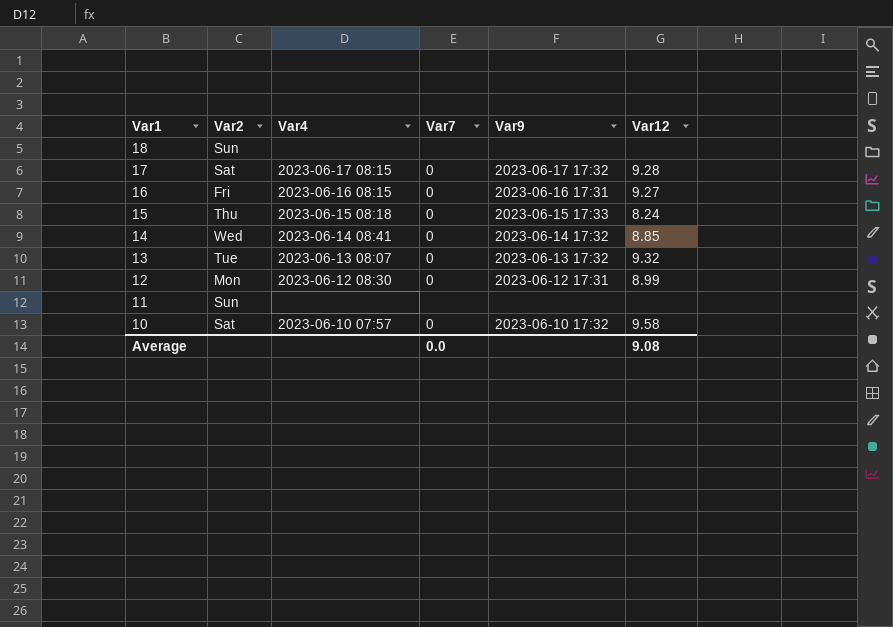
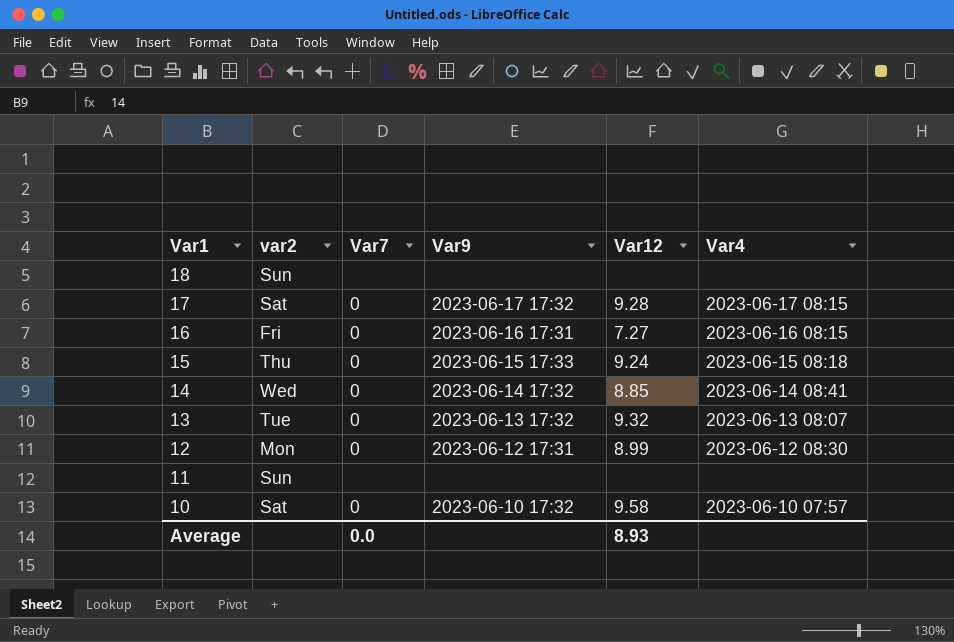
column name: Var2 -> var2
column Var4 | position: 3 -> 6
16 | Var12: 9.27 -> 7.27
15 | Var12: 8.24 -> 9.24
Average | Var12: 9.08 -> 8.93

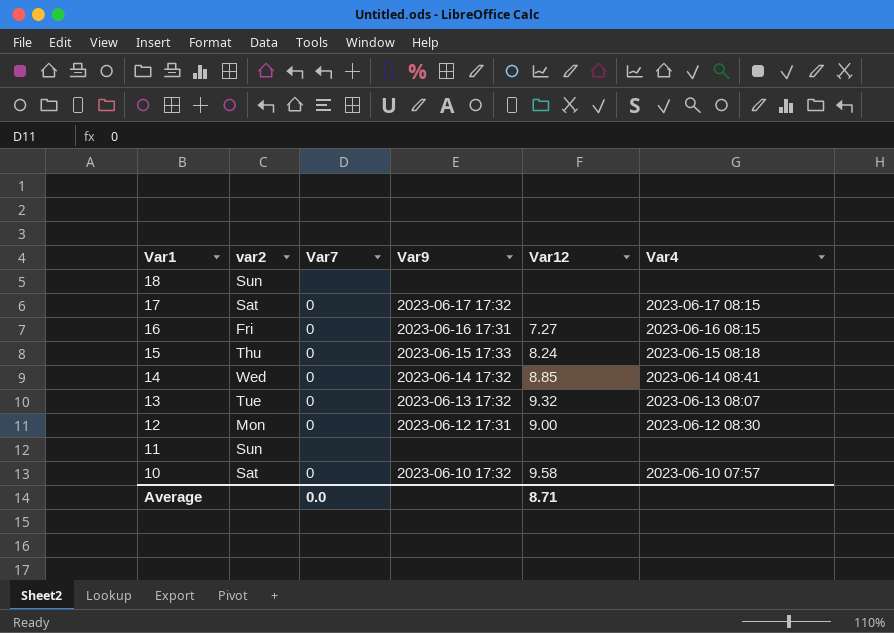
17 | Var12: 9.28 -> none
15 | Var12: 9.24 -> 8.24
12 | Var12: 8.99 -> 9.00
Average | Var12: 8.93 -> 8.71

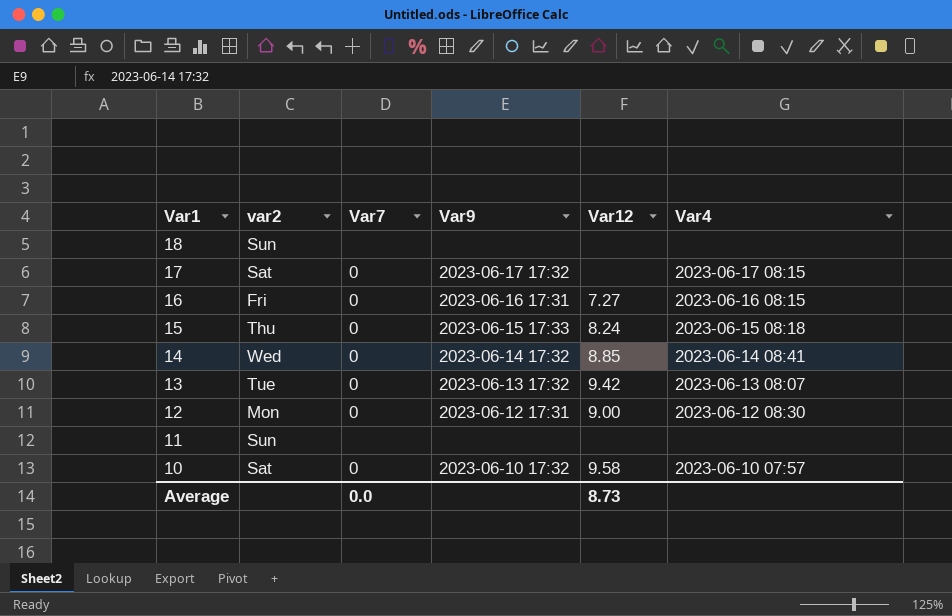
13 | Var12: 9.32 -> 9.42
Average | Var12: 8.71 -> 8.73

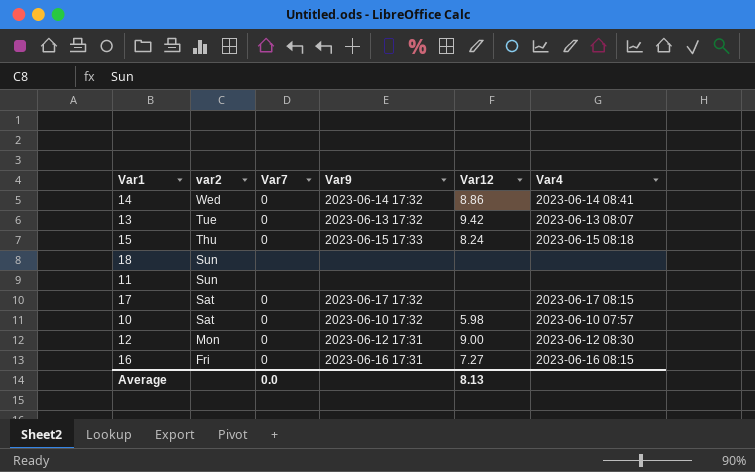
row order: Var1 descending -> var2 descending
14 | Var12: 8.85 -> 8.86
10 | Var12: 9.58 -> 5.98
Average | Var12: 8.73 -> 8.13

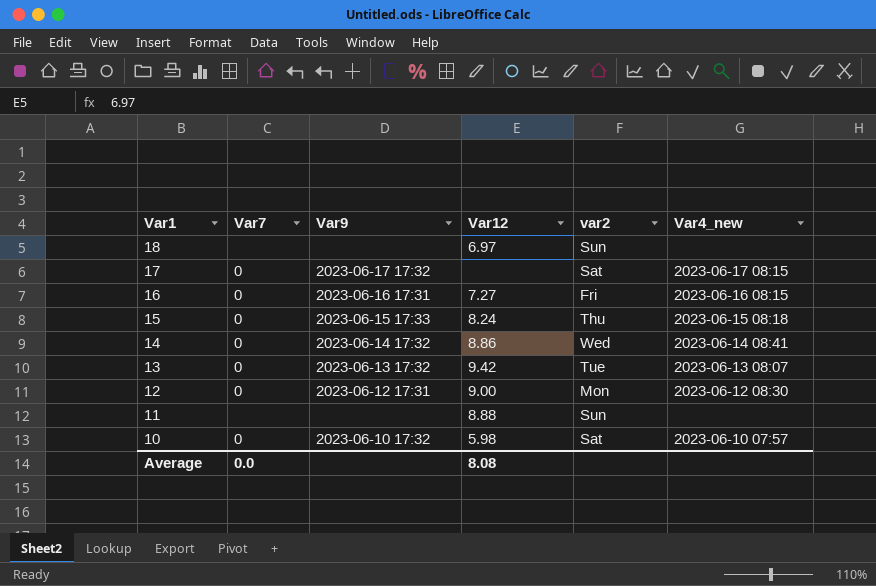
row order: var2 descending -> Var1 descending
column var2 | position: 2 -> 5
column name: Var4 -> Var4_new
18 | Var12: none -> 6.97
11 | Var12: none -> 8.88
Average | Var12: 8.13 -> 8.08

